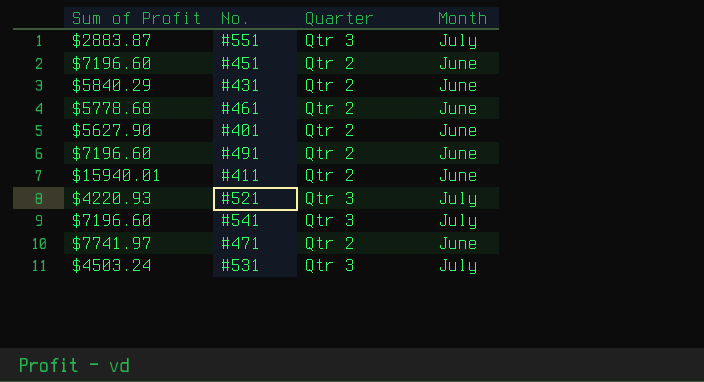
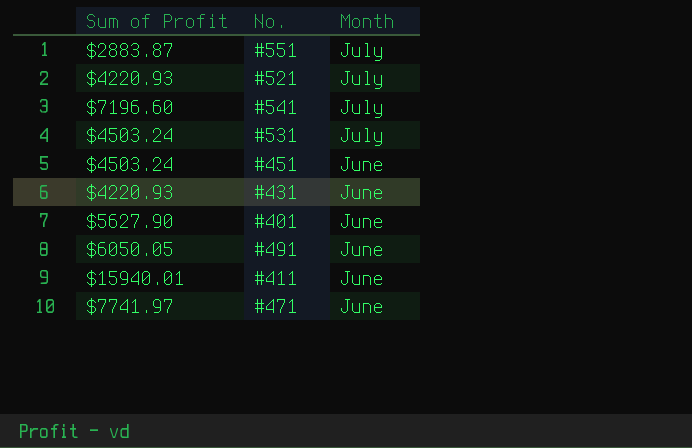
row order: none -> Month descending
column Quarter | position: 3 -> none
row #461: $5778.68 | Qtr 2 | June -> none
#451 | Sum of Profit: $7196.60 -> $4503.24
#431 | Sum of Profit: $5840.29 -> $4220.93
#491 | Sum of Profit: $7196.60 -> $6050.05

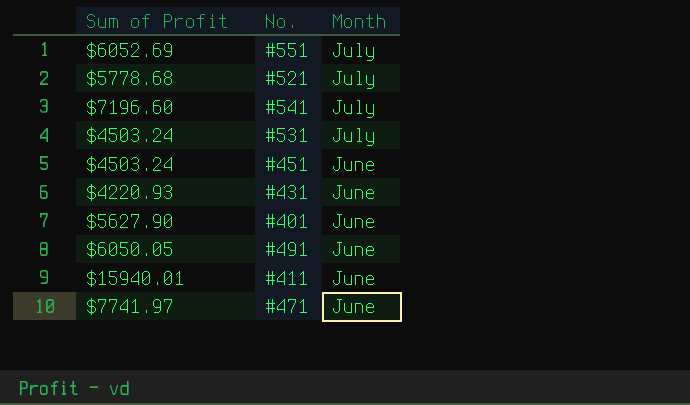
#551 | Sum of Profit: $2883.87 -> $6052.69
#521 | Sum of Profit: $4220.93 -> $5778.68

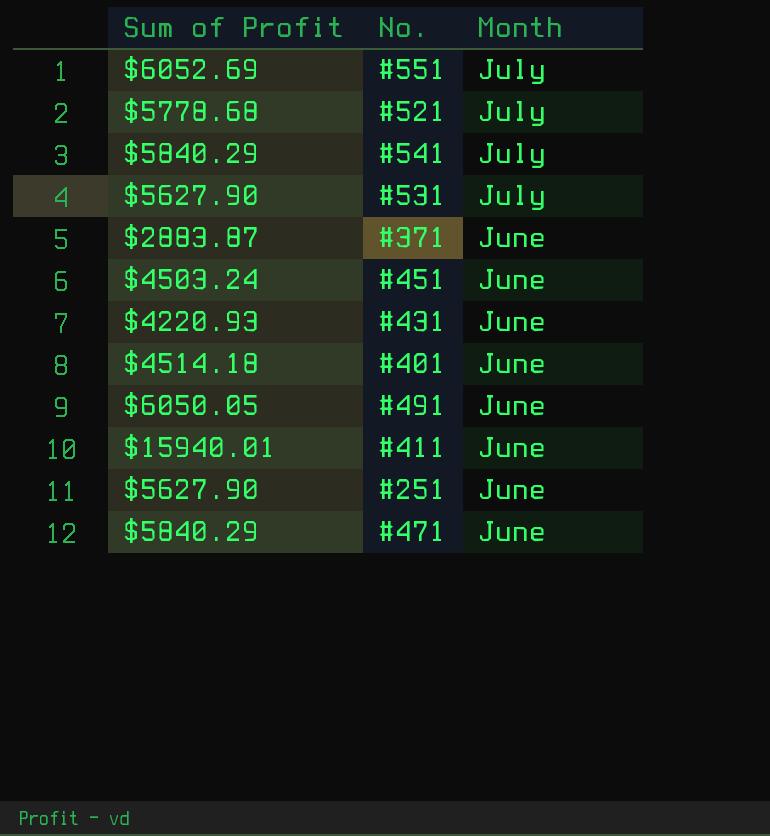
#541 | Sum of Profit: $7196.60 -> $5840.29
#531 | Sum of Profit: $4503.24 -> $5627.90
row #371: none -> $2883.87 | June
#401 | Sum of Profit: $5627.90 -> $4514.18
row #251: none -> $5627.90 | June
#471 | Sum of Profit: $7741.97 -> $5840.29

